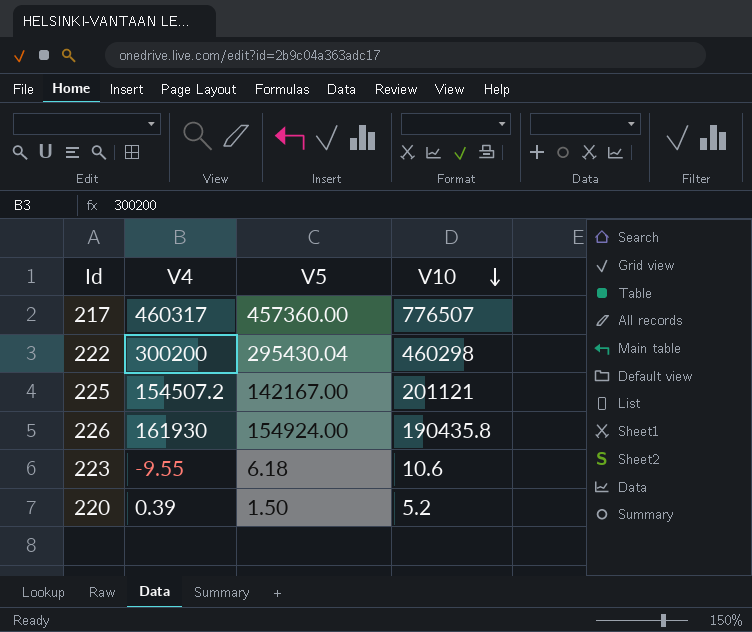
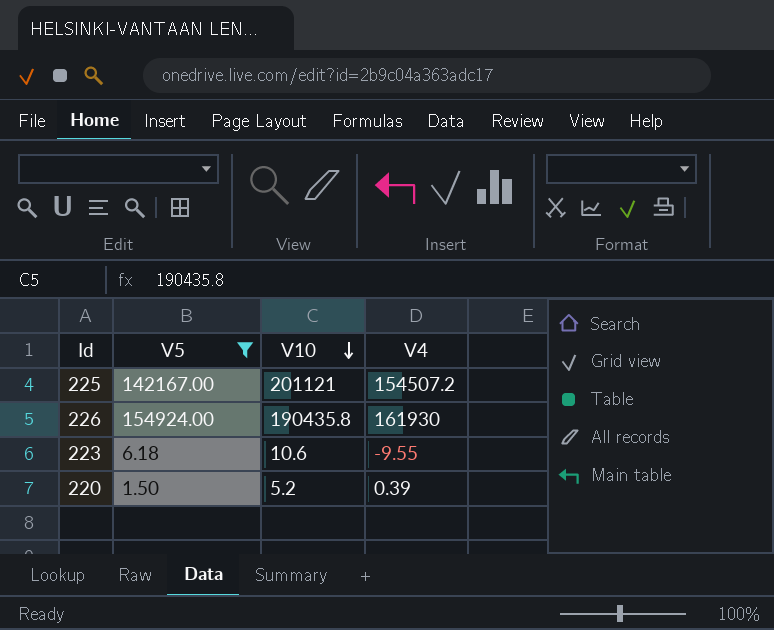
filter: none -> V5 <= 154924.00
column V4 | position: 2 -> 4

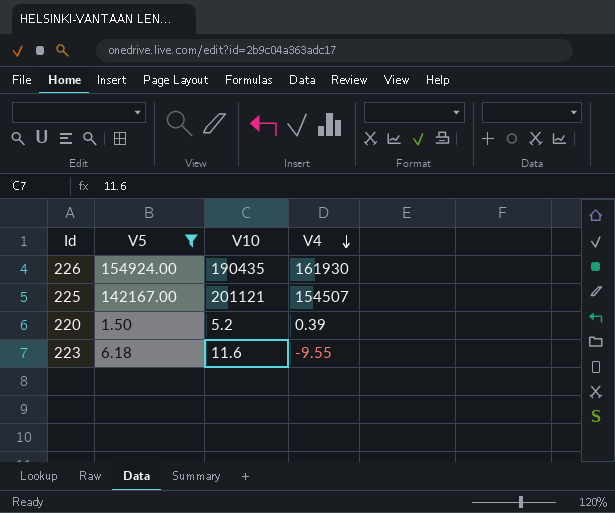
row order: V10 descending -> V4 descending
226 | V10: 190435.8 -> 190435
225 | V4: 154507.2 -> 154507
223 | V10: 10.6 -> 11.6

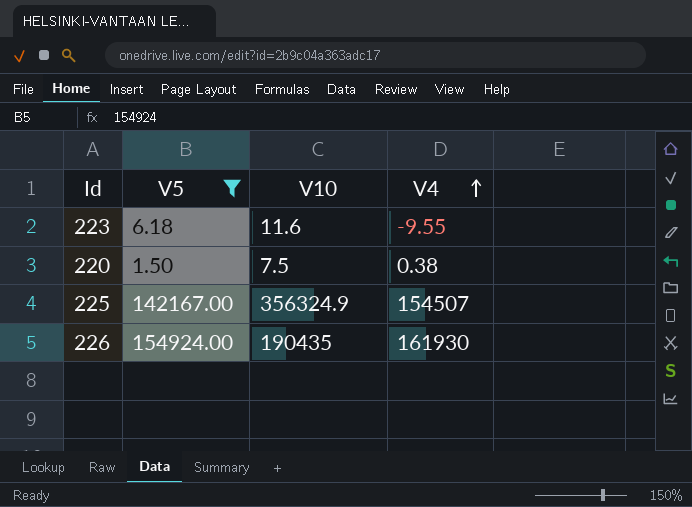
row order: V4 descending -> V4 ascending
220 | V10: 5.2 -> 7.5
220 | V4: 0.39 -> 0.38
225 | V10: 201121 -> 356324.9

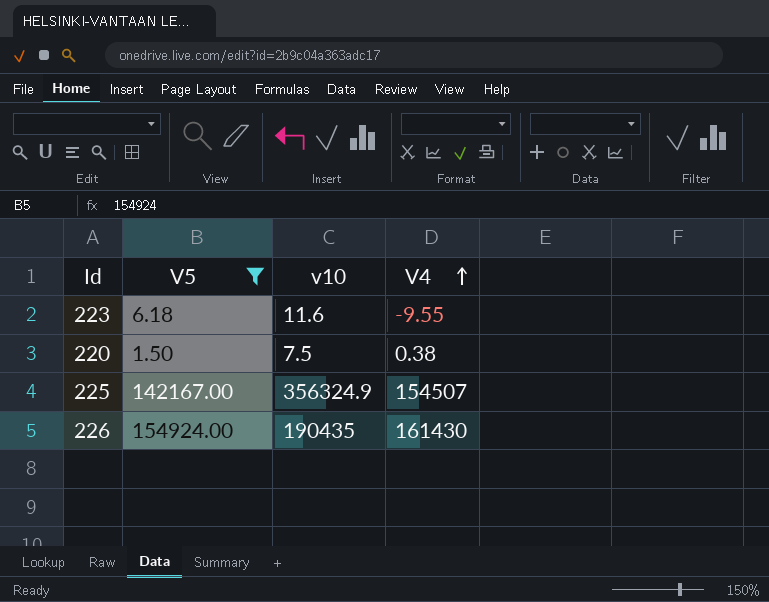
column name: V10 -> v10
226 | V4: 161930 -> 161430

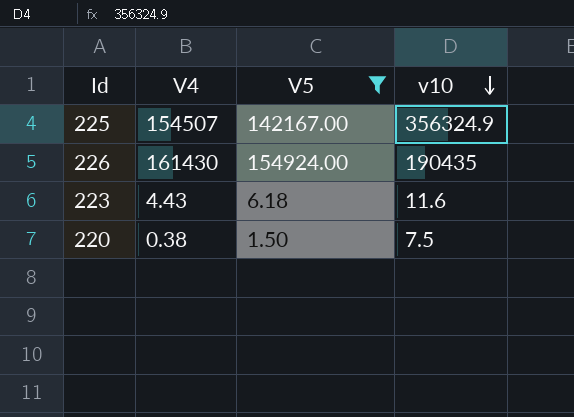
row order: V4 ascending -> v10 descending
column V4 | position: 4 -> 2
223 | V4: -9.55 -> 4.43

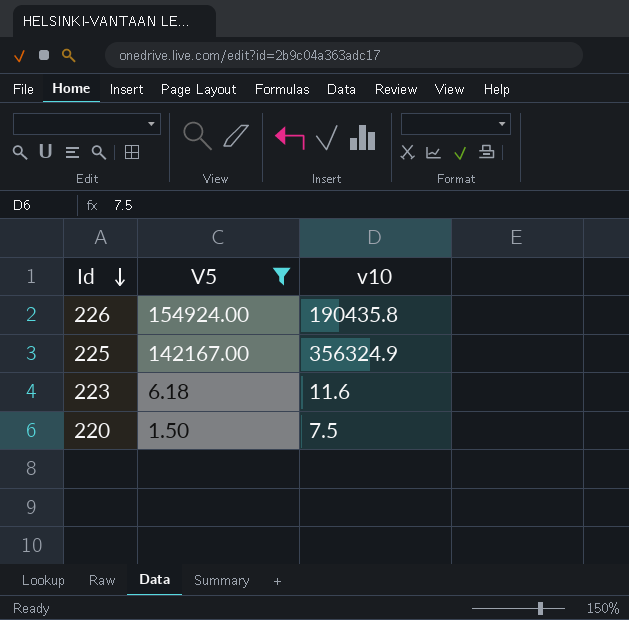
row order: v10 descending -> Id descending
column V4 | position: 2 -> none
226 | v10: 190435 -> 190435.8

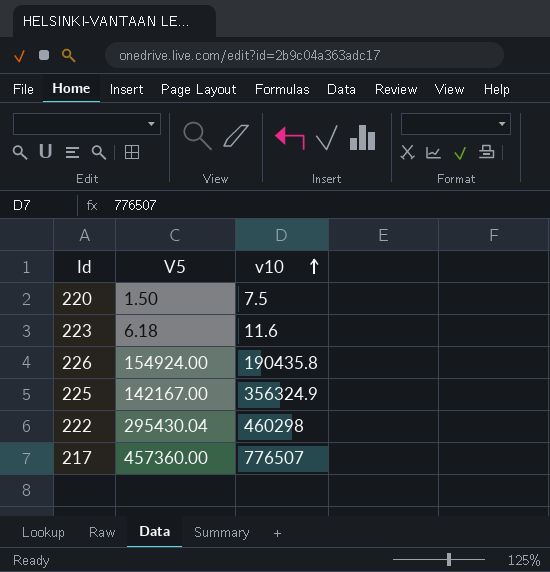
filter: V5 <= 154924.00 -> none
row order: Id descending -> v10 ascending

